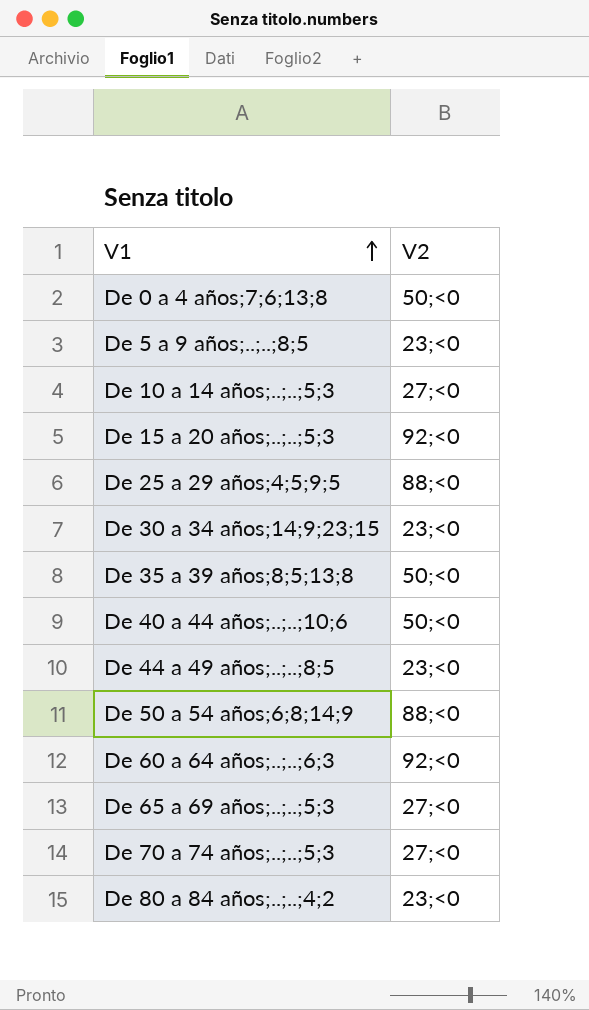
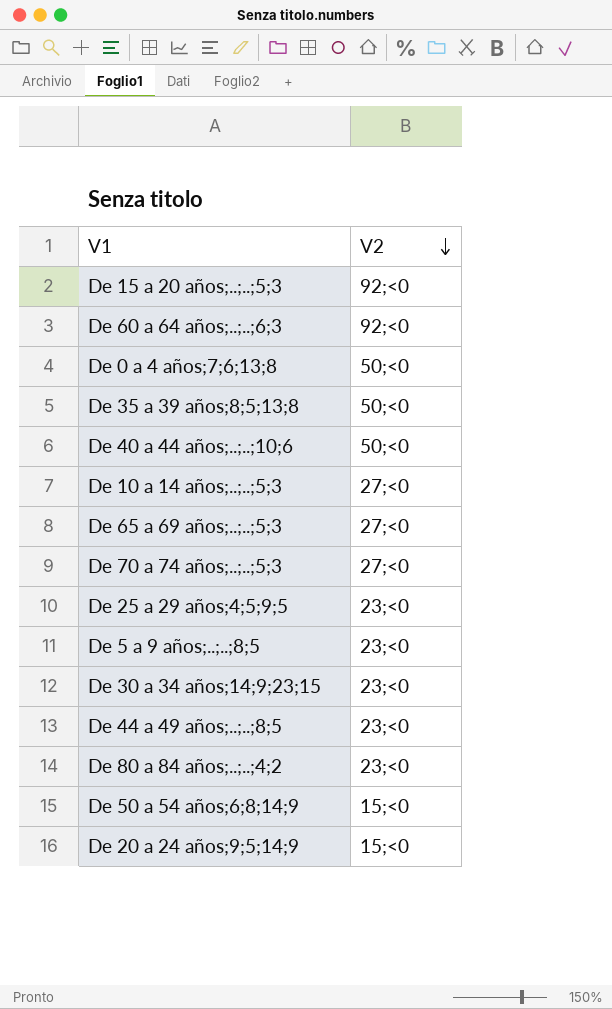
row order: V1 ascending -> V2 descending
De 25 a 29 años;4;5;9;5 | V2: 88;<0 -> 23;<0
De 50 a 54 años;6;8;14;9 | V2: 88;<0 -> 15;<0
row De 20 a 24 años;9;5;14;9: none -> 15;<0

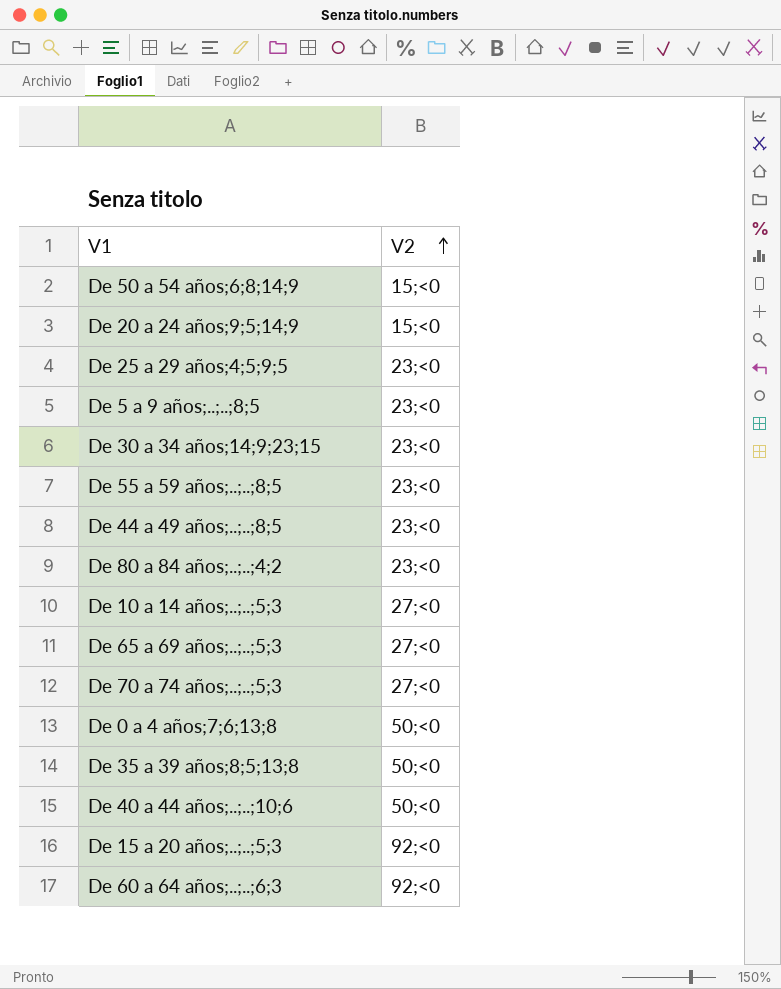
row order: V2 descending -> V2 ascending
row De 55 a 59 años;..;..;8;5: none -> 23;<0

